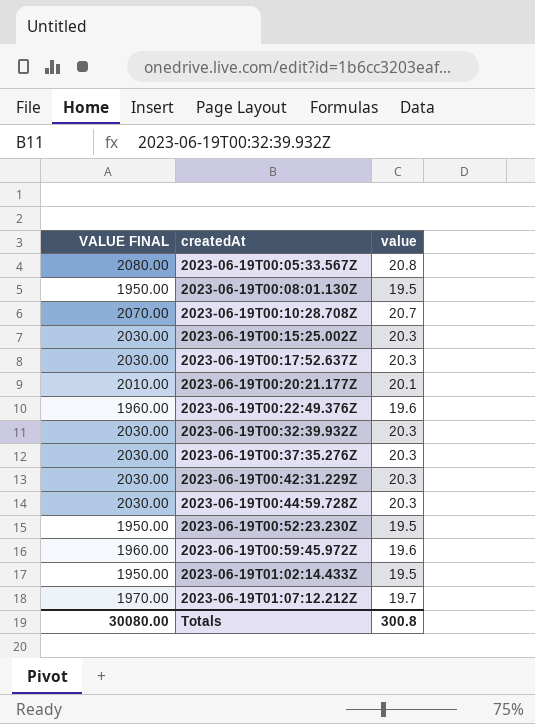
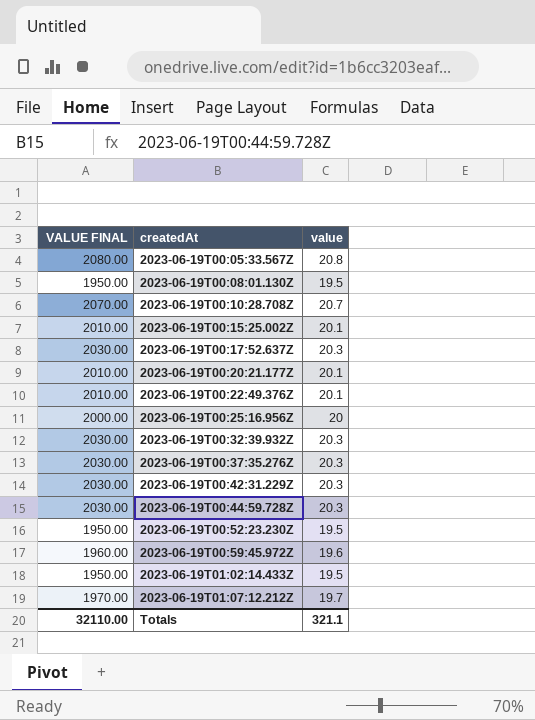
2023-06-19T00:15:25.002Z | VALUE FINAL: 2030.00 -> 2010.00
2023-06-19T00:15:25.002Z | value: 20.3 -> 20.1
2023-06-19T00:22:49.376Z | VALUE FINAL: 1960.00 -> 2010.00
2023-06-19T00:22:49.376Z | value: 19.6 -> 20.1
row 2023-06-19T00:25:16.956Z: none -> 2000.00 | 20
Totals | VALUE FINAL: 30080.00 -> 32110.00
Totals | value: 300.8 -> 321.1

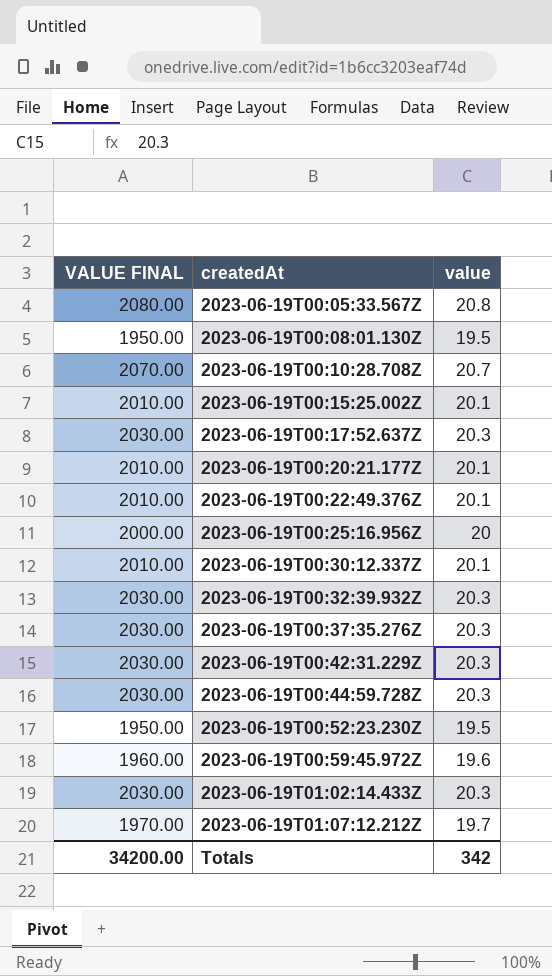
row 2023-06-19T00:30:12.337Z: none -> 2010.00 | 20.1
2023-06-19T01:02:14.433Z | VALUE FINAL: 1950.00 -> 2030.00
2023-06-19T01:02:14.433Z | value: 19.5 -> 20.3
Totals | VALUE FINAL: 32110.00 -> 34200.00
Totals | value: 321.1 -> 342

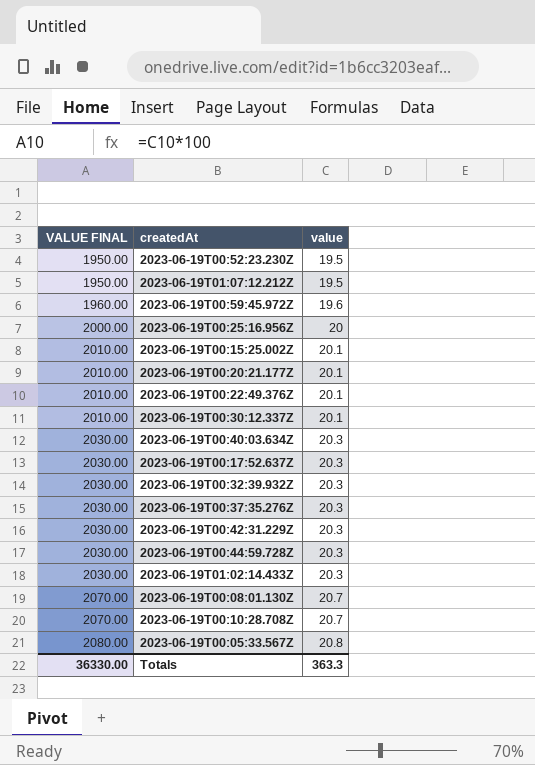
row order: createdAt ascending -> VALUE FINAL ascending
2023-06-19T01:07:12.212Z | VALUE FINAL: 1970.00 -> 1950.00
2023-06-19T01:07:12.212Z | value: 19.7 -> 19.5
row 2023-06-19T00:40:03.634Z: none -> 2030.00 | 20.3
2023-06-19T00:08:01.130Z | VALUE FINAL: 1950.00 -> 2070.00
2023-06-19T00:08:01.130Z | value: 19.5 -> 20.7
Totals | VALUE FINAL: 34200.00 -> 36330.00
Totals | value: 342 -> 363.3

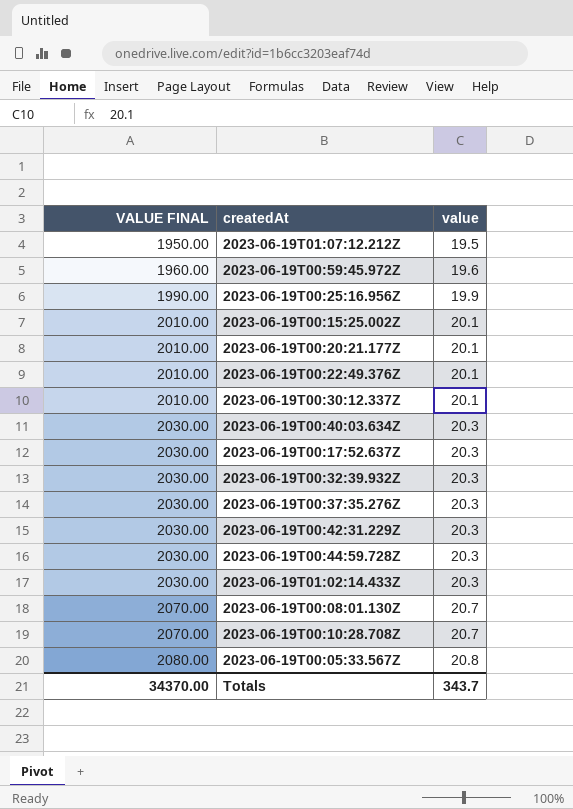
row 2023-06-19T00:52:23.230Z: 1950.00 | 19.5 -> none
2023-06-19T00:25:16.956Z | VALUE FINAL: 2000.00 -> 1990.00
2023-06-19T00:25:16.956Z | value: 20 -> 19.9
Totals | VALUE FINAL: 36330.00 -> 34370.00
Totals | value: 363.3 -> 343.7

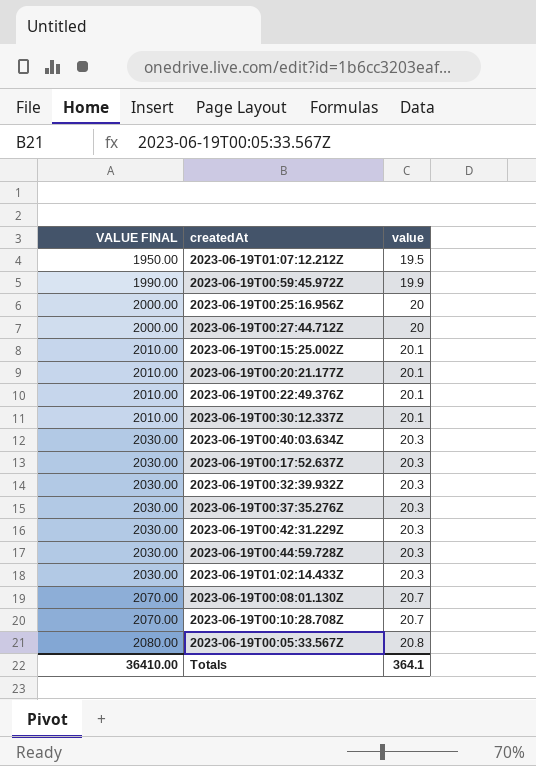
2023-06-19T00:59:45.972Z | VALUE FINAL: 1960.00 -> 1990.00
2023-06-19T00:59:45.972Z | value: 19.6 -> 19.9
2023-06-19T00:25:16.956Z | VALUE FINAL: 1990.00 -> 2000.00
2023-06-19T00:25:16.956Z | value: 19.9 -> 20
row 2023-06-19T00:27:44.712Z: none -> 2000.00 | 20
Totals | VALUE FINAL: 34370.00 -> 36410.00
Totals | value: 343.7 -> 364.1

